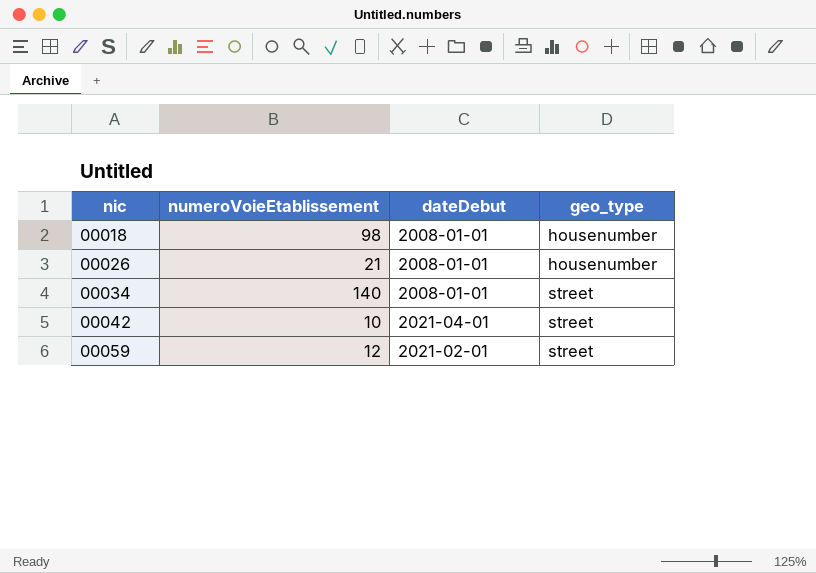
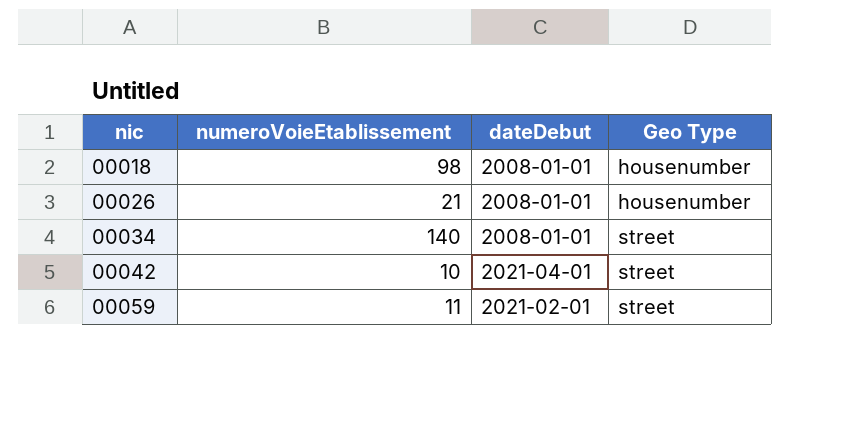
column name: geo_type -> Geo Type
00059 | numeroVoieEtablissement: 12 -> 11

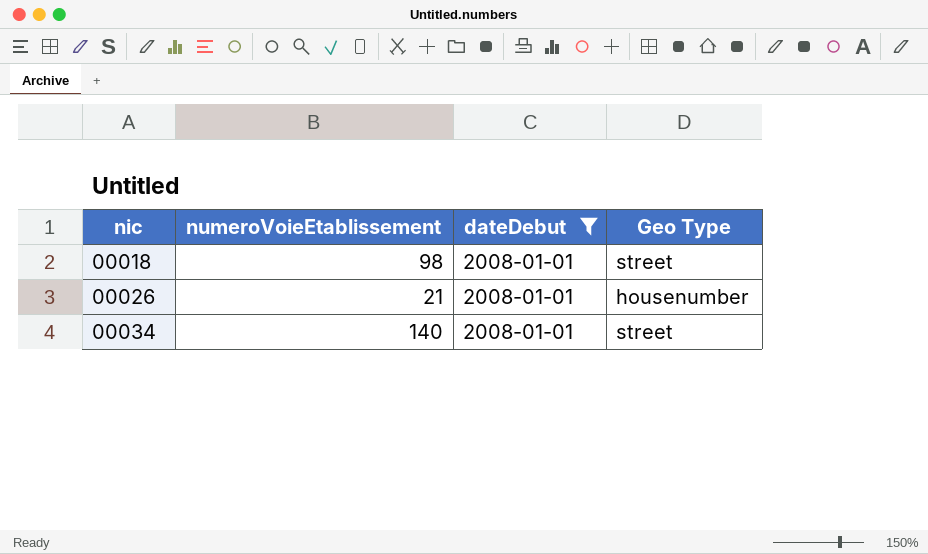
filter: none -> dateDebut = 2008-01-01
00018 | Geo Type: housenumber -> street

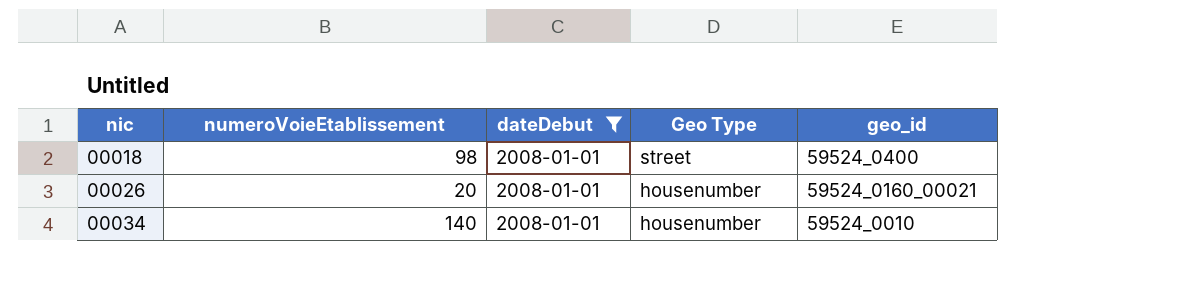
column geo_id | position: none -> 5
00026 | numeroVoieEtablissement: 21 -> 20
00034 | Geo Type: street -> housenumber

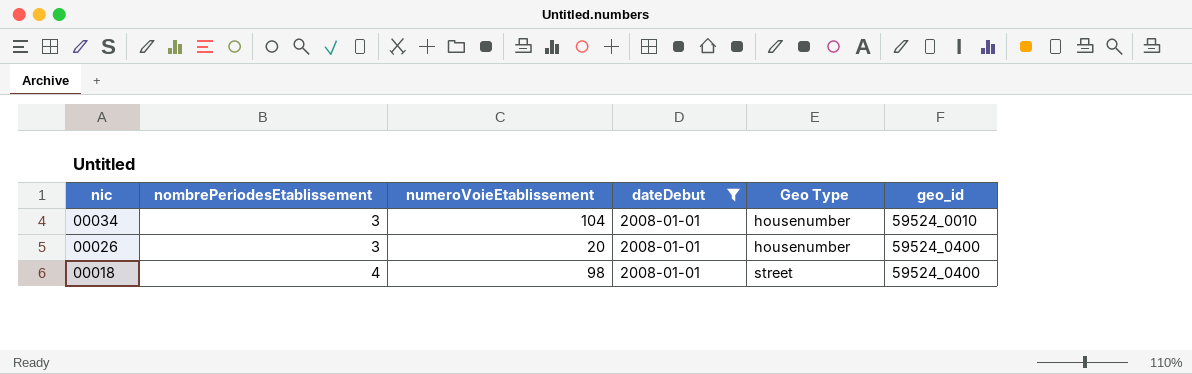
row order: nic ascending -> nic descending
column nombrePeriodesEtablissement | position: none -> 2
00034 | numeroVoieEtablissement: 140 -> 104
00026 | geo_id: 59524_0160_00021 -> 59524_0400

